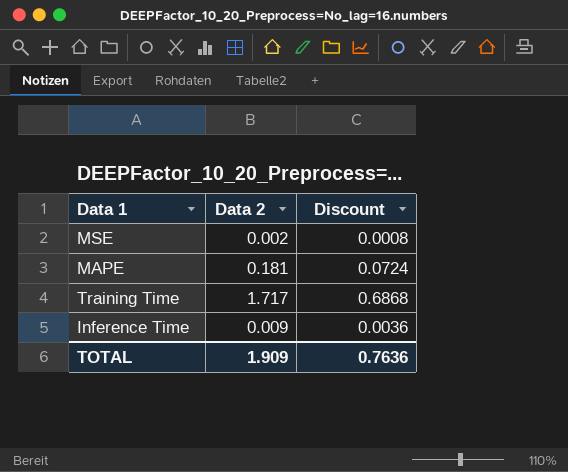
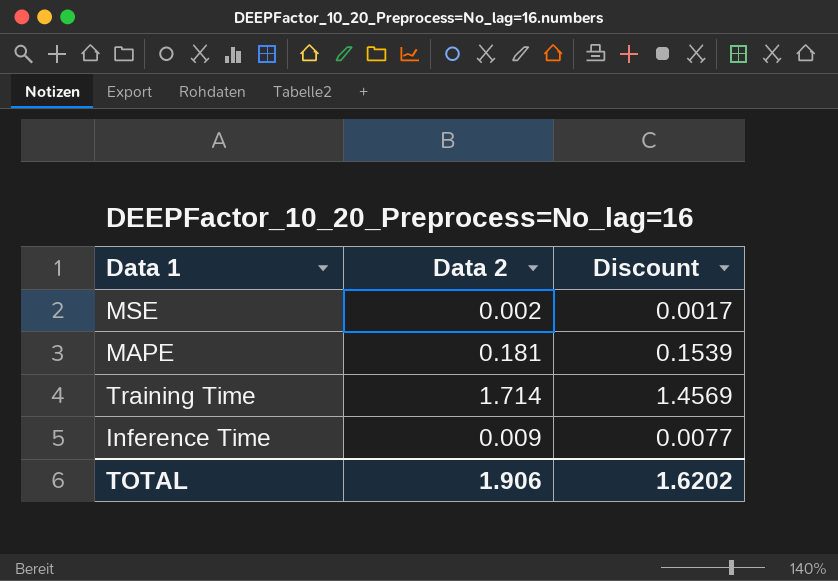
column Discount | formula: [Data 2] * 0.4 -> [Data 2] * 0.85
Training Time | Data 2: 1.717 -> 1.714
TOTAL | Data 2: 1.909 -> 1.906
TOTAL | Discount: 0.7636 -> 1.6202

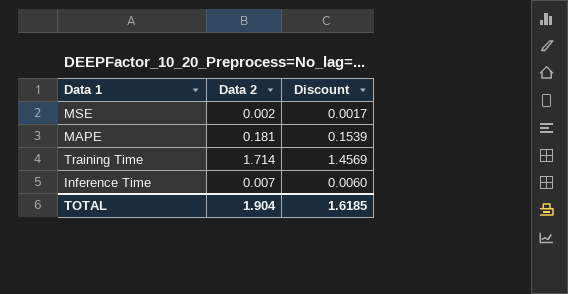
Inference Time | Data 2: 0.009 -> 0.007
Inference Time | Discount: 0.0077 -> 0.0060
TOTAL | Data 2: 1.906 -> 1.904
TOTAL | Discount: 1.6202 -> 1.6185

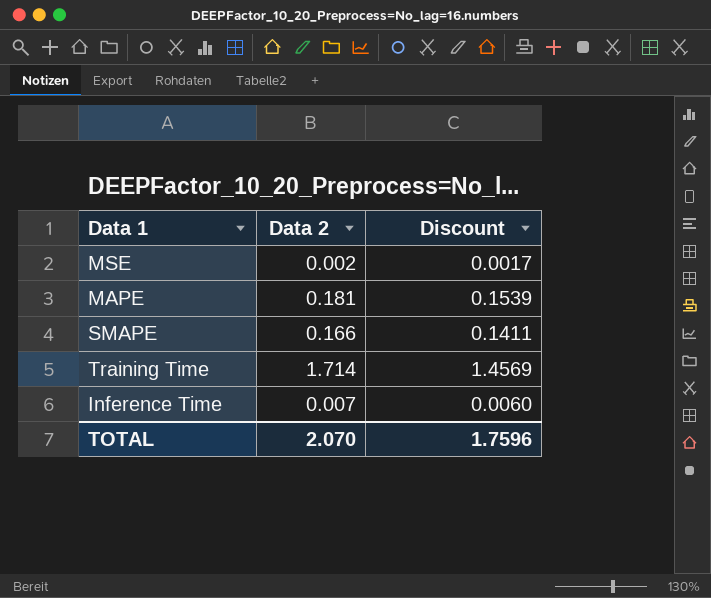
row SMAPE: none -> 0.166 | 0.1411
TOTAL | Data 2: 1.904 -> 2.070
TOTAL | Discount: 1.6185 -> 1.7596

